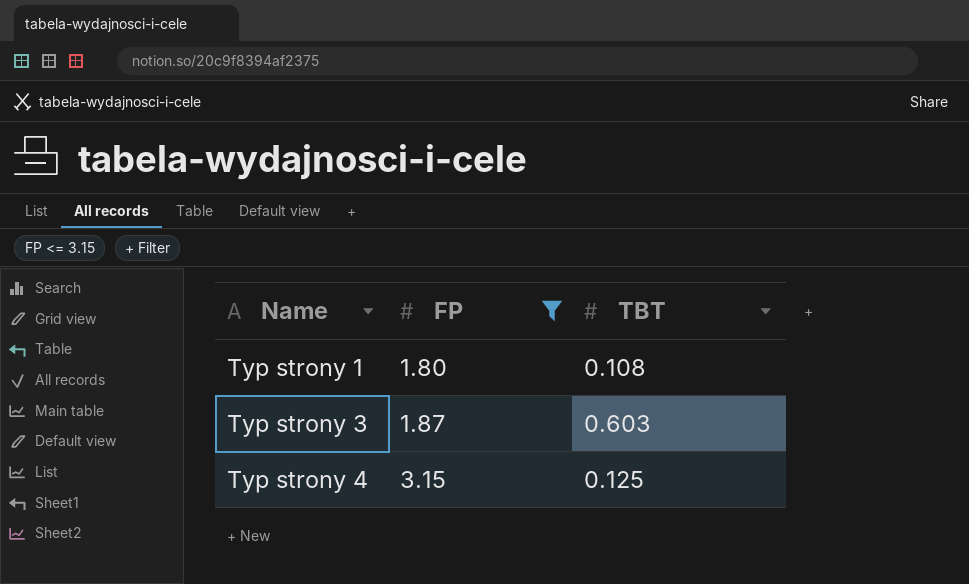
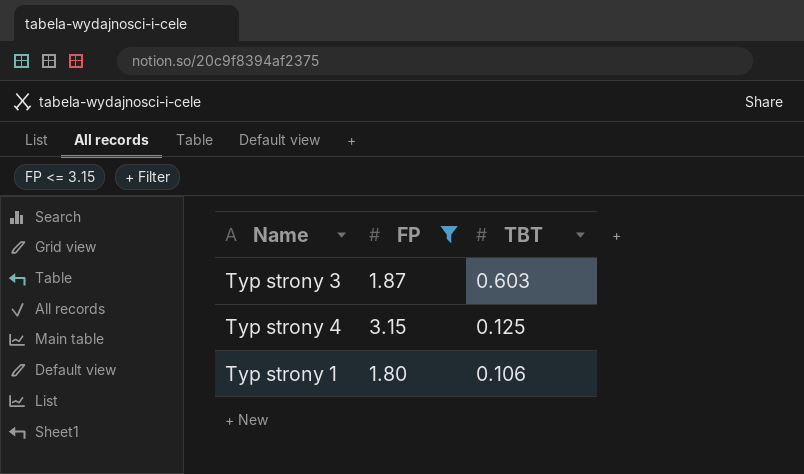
row order: Name ascending -> TBT descending
Typ strony 1 | TBT: 0.108 -> 0.106

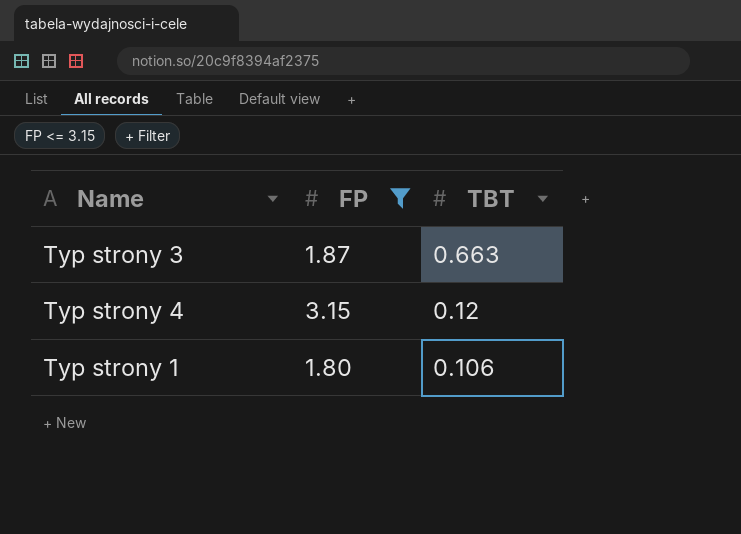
Typ strony 3 | TBT: 0.603 -> 0.663
Typ strony 4 | TBT: 0.125 -> 0.12

